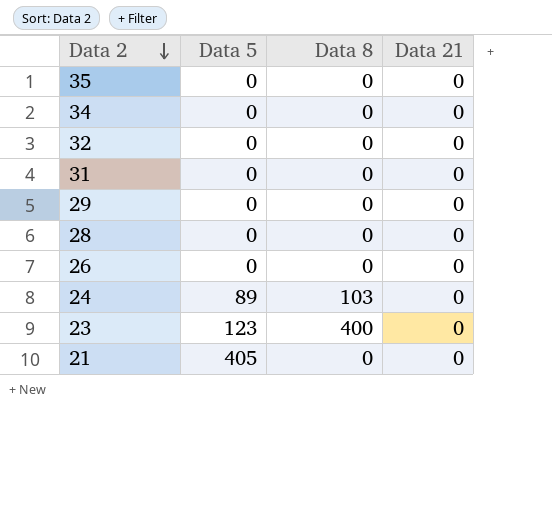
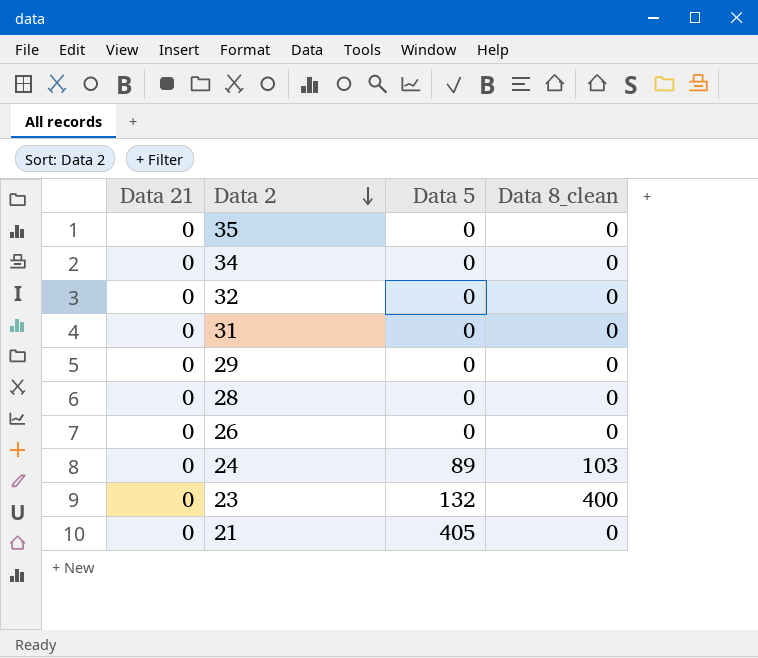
column Data 21 | position: 4 -> 1
column name: Data 8 -> Data 8_clean
23 | Data 5: 123 -> 132

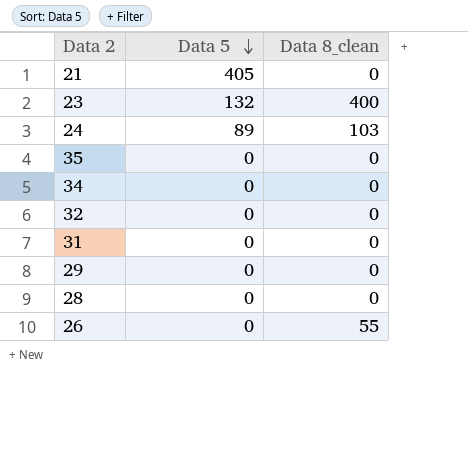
row order: Data 2 descending -> Data 5 descending
column Data 21 | position: 1 -> none
26 | Data 8_clean: 0 -> 55

